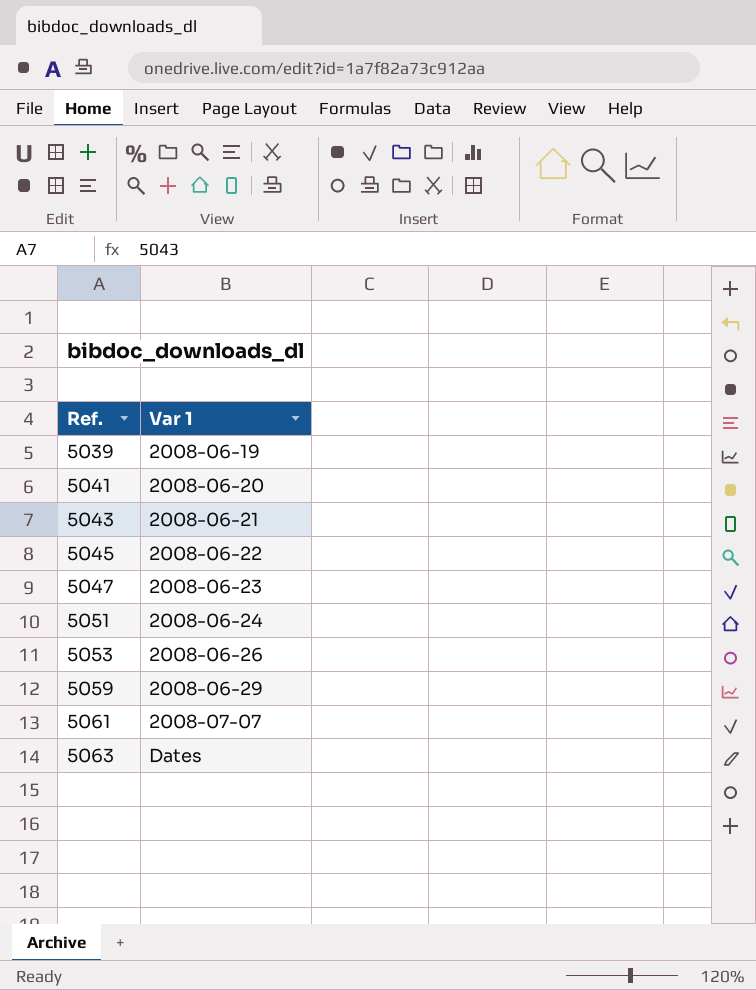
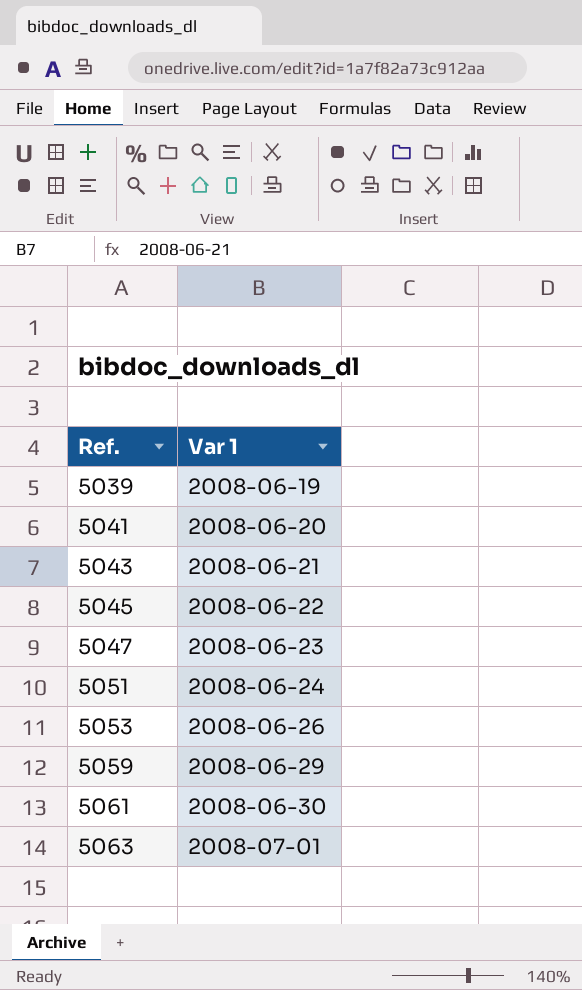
5061 | Var 1: 2008-07-07 -> 2008-06-30
5063 | Var 1: Dates -> 2008-07-01

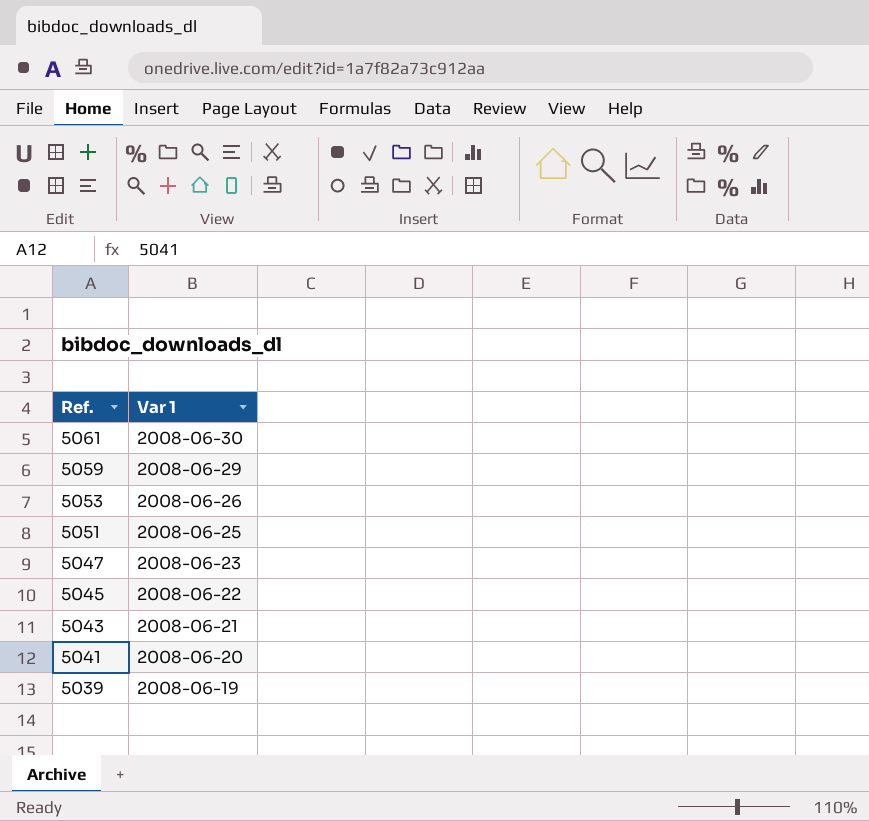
row order: Ref. ascending -> Ref. descending
row 5063: 2008-07-01 -> none
5051 | Var 1: 2008-06-24 -> 2008-06-25

